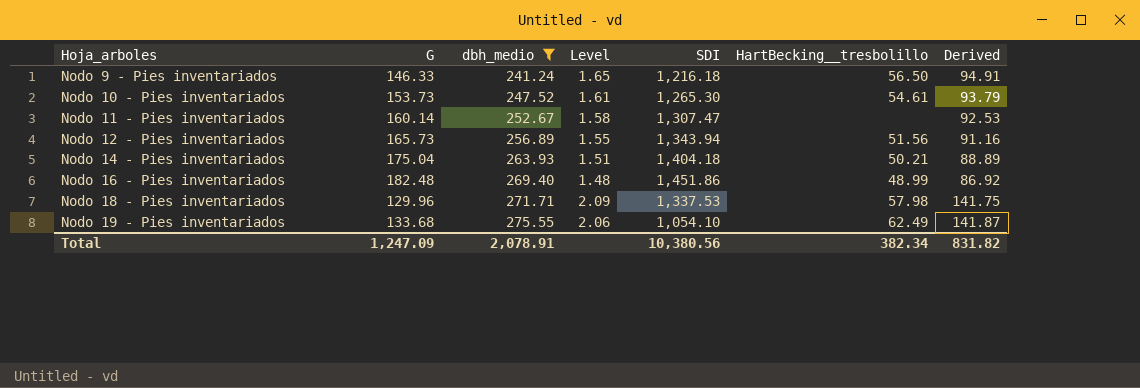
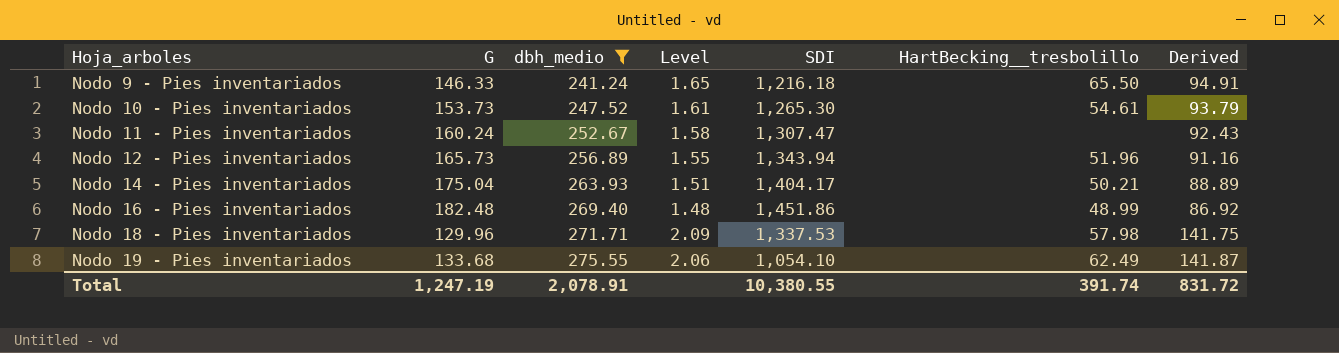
Nodo 9 - Pies inventariados | HartBecking__tresbolillo: 56.50 -> 65.50
Nodo 11 - Pies inventariados | G: 160.14 -> 160.24
Nodo 11 - Pies inventariados | Derived: 92.53 -> 92.43
Nodo 12 - Pies inventariados | HartBecking__tresbolillo: 51.56 -> 51.96
Nodo 14 - Pies inventariados | SDI: 1,404.18 -> 1,404.17
Total | G: 1,247.09 -> 1,247.19
Total | SDI: 10,380.56 -> 10,380.55
Total | HartBecking__tresbolillo: 382.34 -> 391.74
Total | Derived: 831.82 -> 831.72

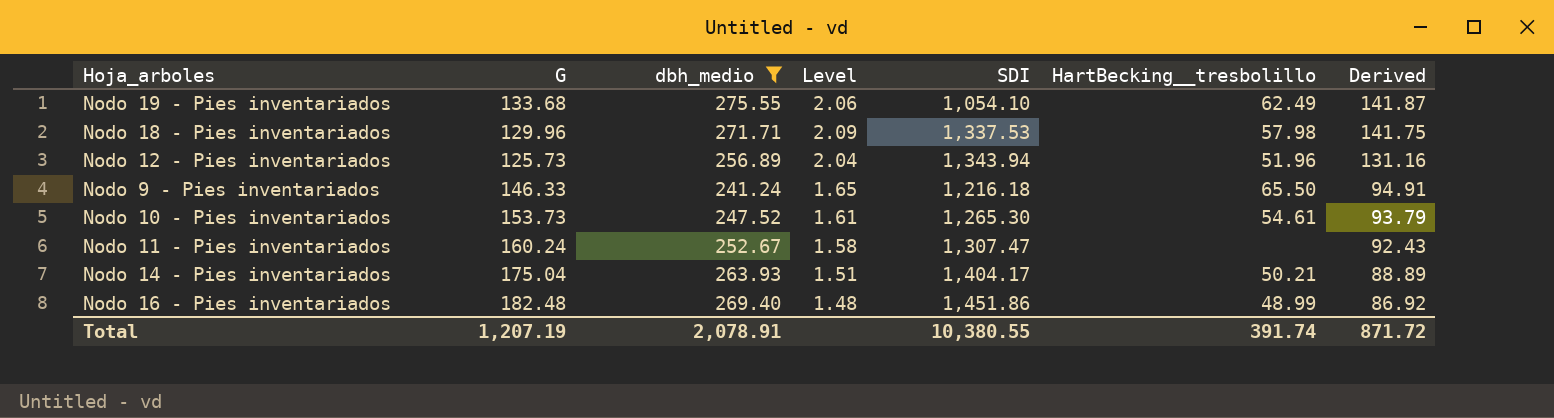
row order: Hoja_arboles ascending -> Derived descending
Nodo 12 - Pies inventariados | G: 165.73 -> 125.73
Nodo 12 - Pies inventariados | Level: 1.55 -> 2.04
Nodo 12 - Pies inventariados | Derived: 91.16 -> 131.16
Total | G: 1,247.19 -> 1,207.19
Total | Derived: 831.72 -> 871.72

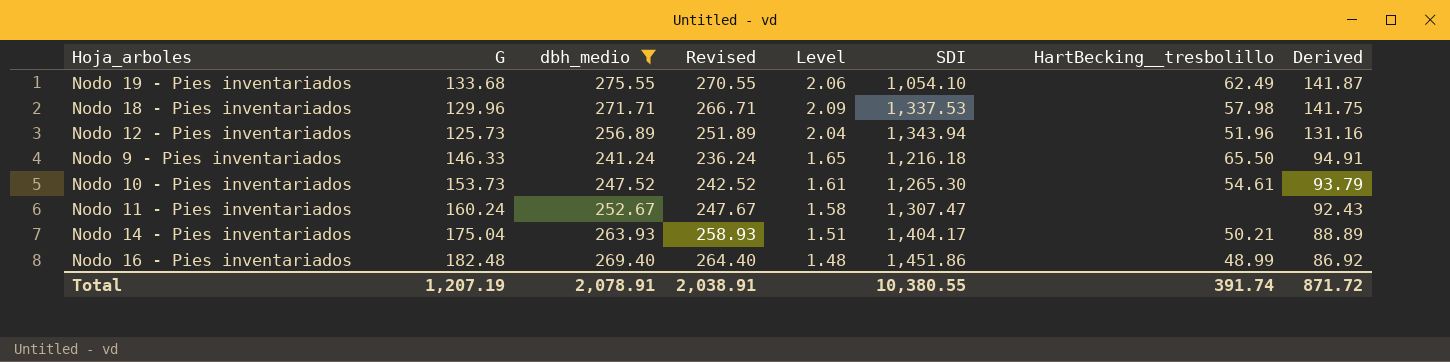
column Revised | formula: none -> [dbh_medio] - 5

